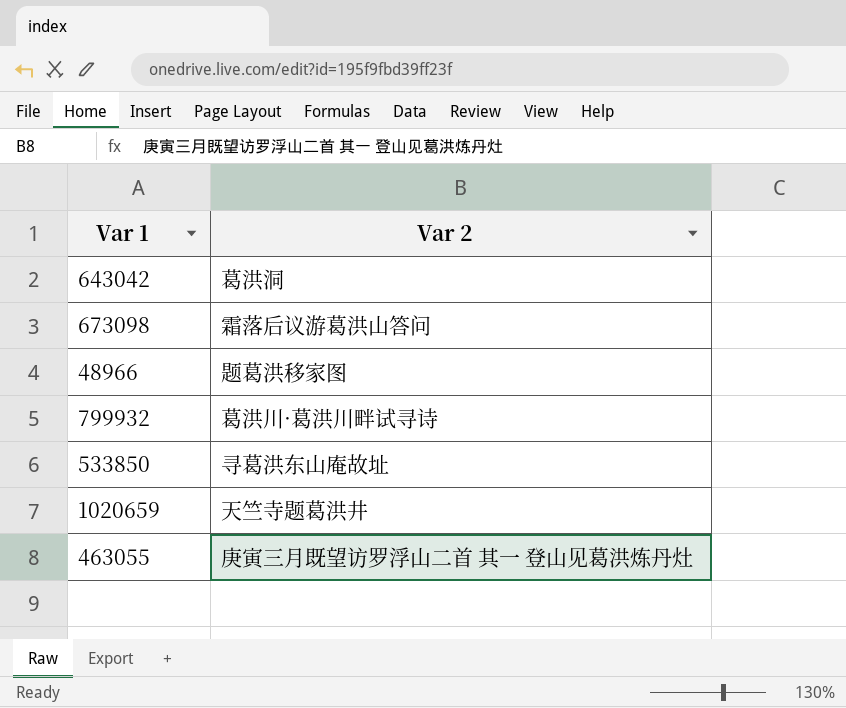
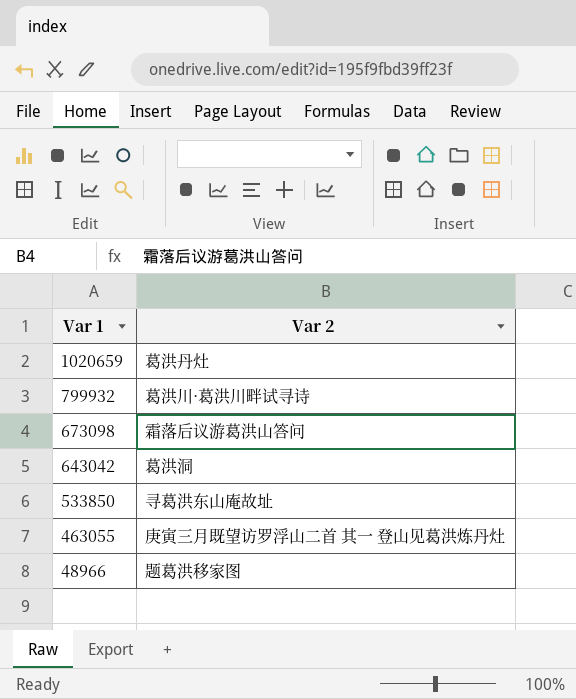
row order: none -> Var 1 descending
1020659 | Var 2: 天竺寺题葛洪井 -> 葛洪丹灶

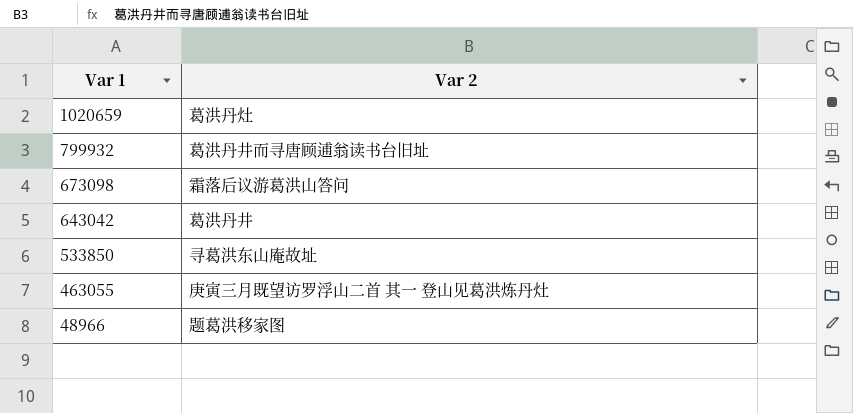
799932 | Var 2: 葛洪川·葛洪川畔试寻诗 -> 葛洪丹井而寻唐顾逋翁读书台旧址
643042 | Var 2: 葛洪洞 -> 葛洪丹井

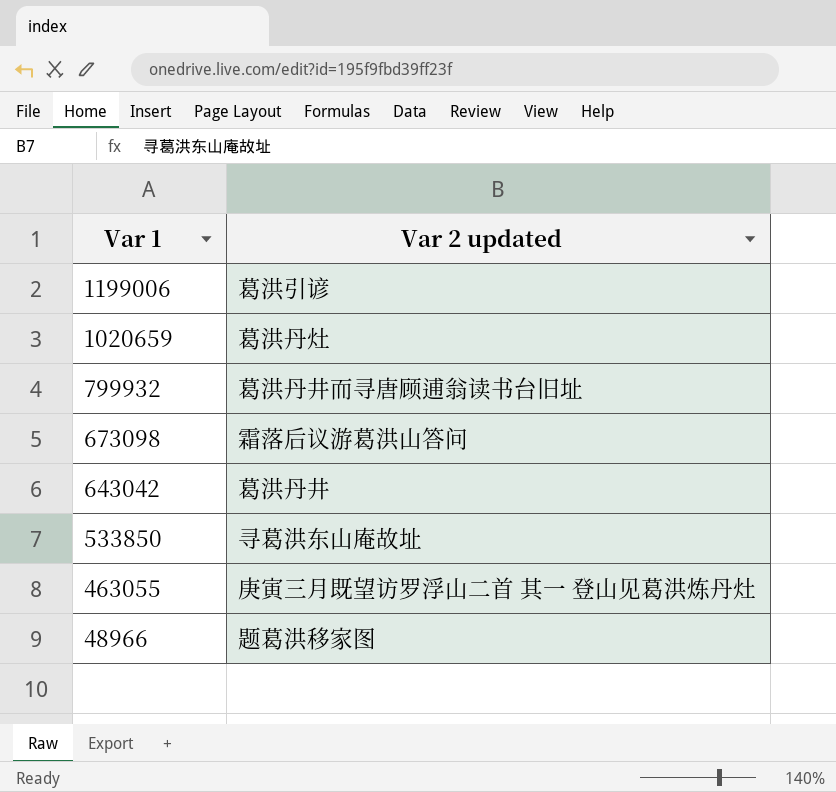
column name: Var 2 -> Var 2 updated
row 1199006: none -> 葛洪引谚

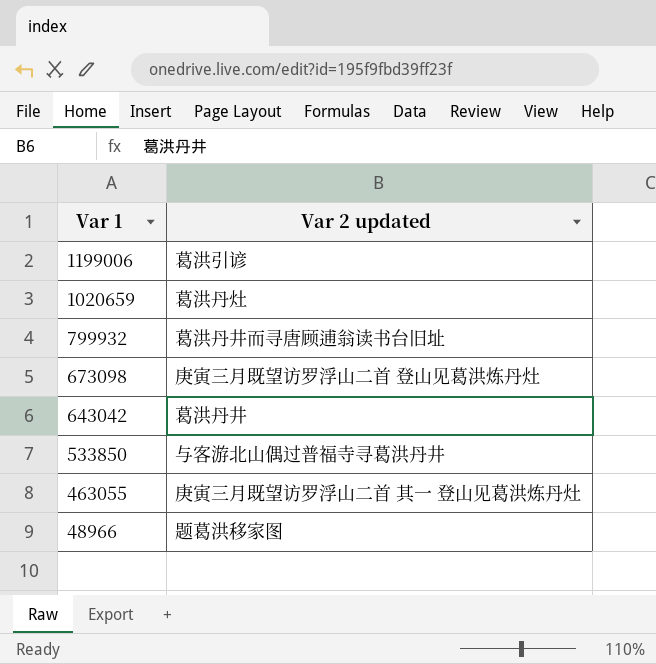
673098 | Var 2 updated: 霜落后议游葛洪山答问 -> 庚寅三月既望访罗浮山二首 登山见葛洪炼丹灶
533850 | Var 2 updated: 寻葛洪东山庵故址 -> 与客游北山偶过普福寺寻葛洪丹井

